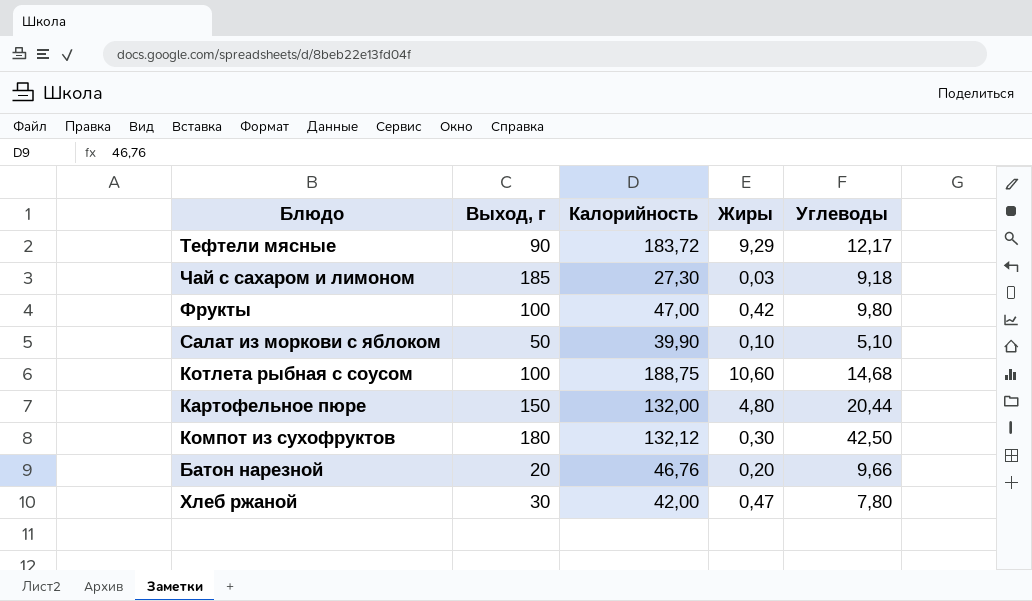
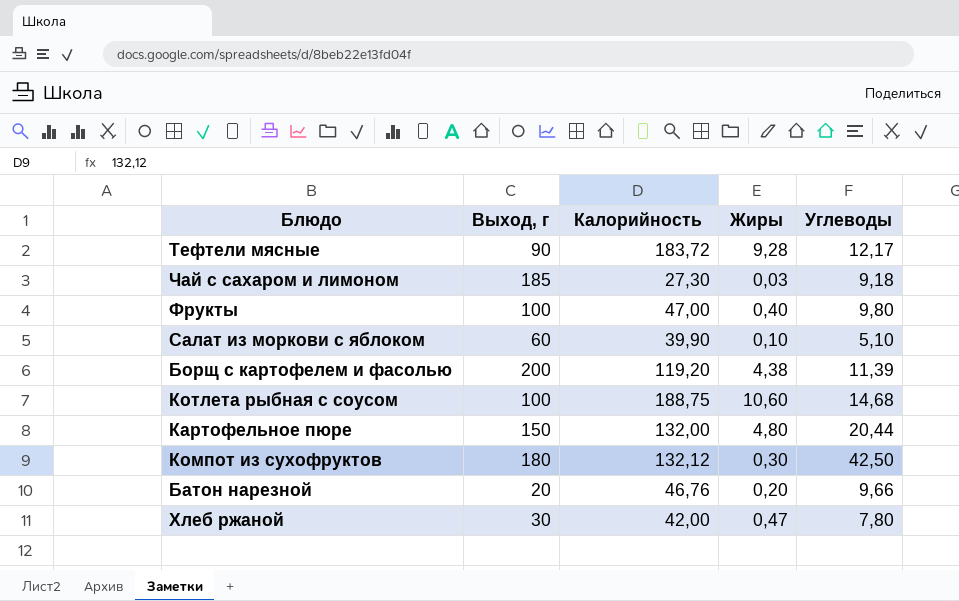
Тефтели мясные | Жиры: 9,29 -> 9,28
Фрукты | Жиры: 0,42 -> 0,40
Салат из моркови с яблоком | Выход, г: 50 -> 60
row Борщ с картофелем и фасолью: none -> 200 | 119,20 | 4,38 | 11,39

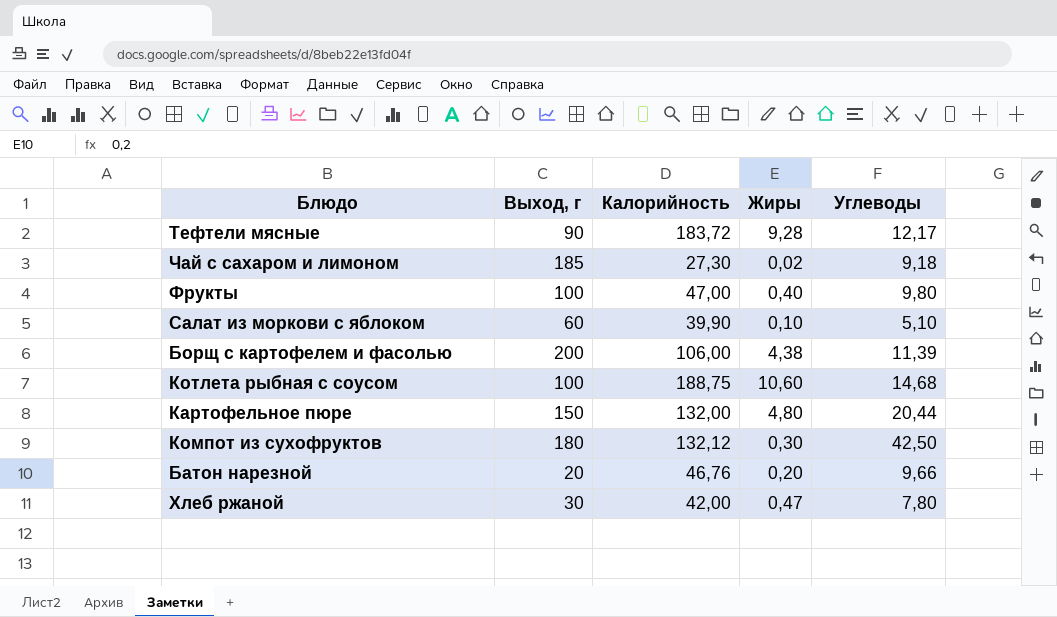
Чай с сахаром и лимоном | Жиры: 0,03 -> 0,02
Борщ с картофелем и фасолью | Калорийность: 119,20 -> 106,00

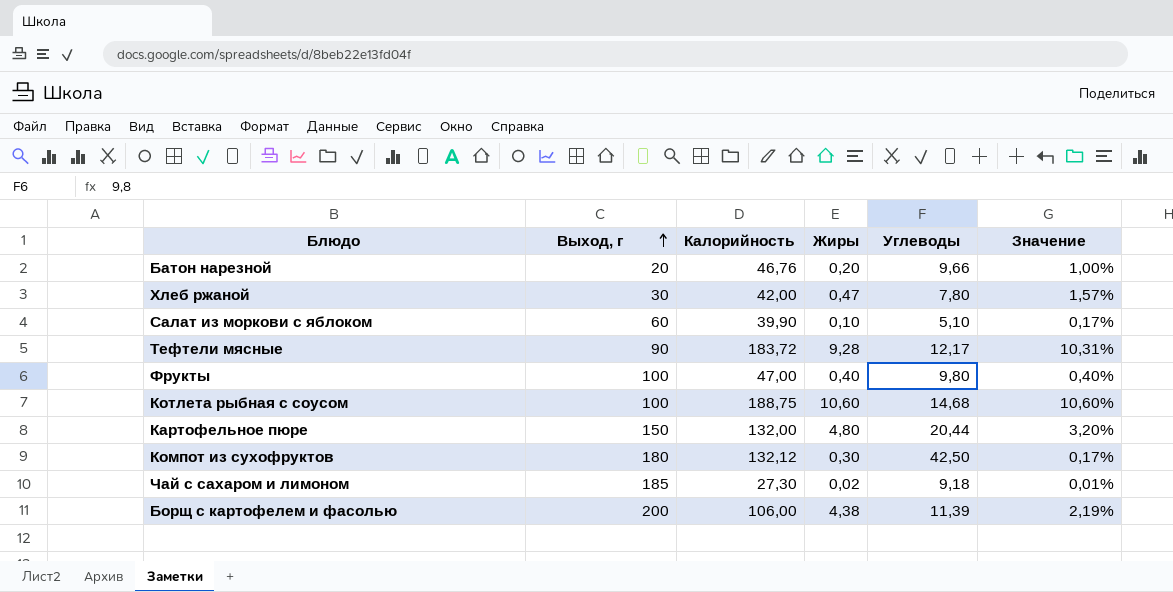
row order: none -> Выход, г ascending
column Значение | formula: none -> [Жиры] / [Выход, г]

